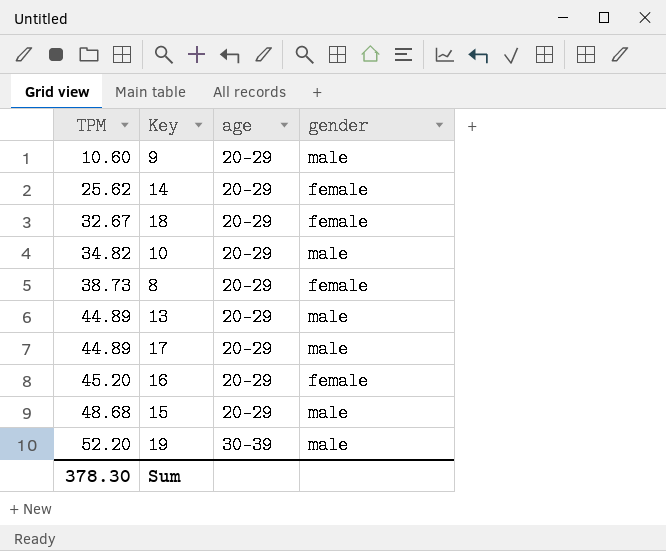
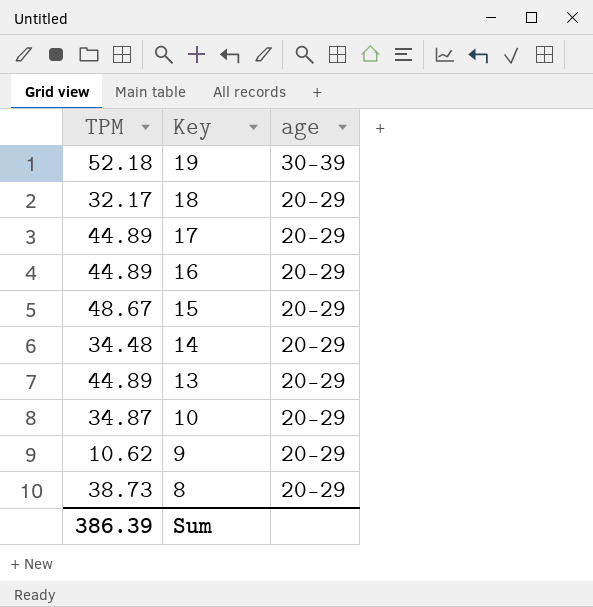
row order: TPM ascending -> Key descending
column gender | position: 4 -> none
19 | TPM: 52.20 -> 52.18
18 | TPM: 32.67 -> 32.17
16 | TPM: 45.20 -> 44.89
15 | TPM: 48.68 -> 48.67
14 | TPM: 25.62 -> 34.48
10 | TPM: 34.82 -> 34.87
9 | TPM: 10.60 -> 10.62
Sum | TPM: 378.30 -> 386.39

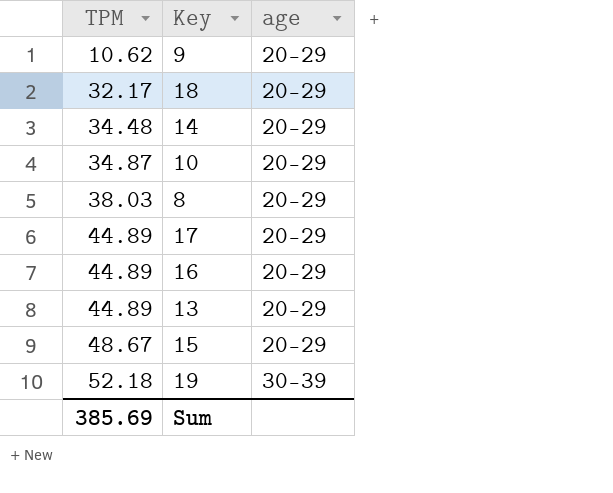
row order: Key descending -> TPM ascending
8 | TPM: 38.73 -> 38.03
Sum | TPM: 386.39 -> 385.69

